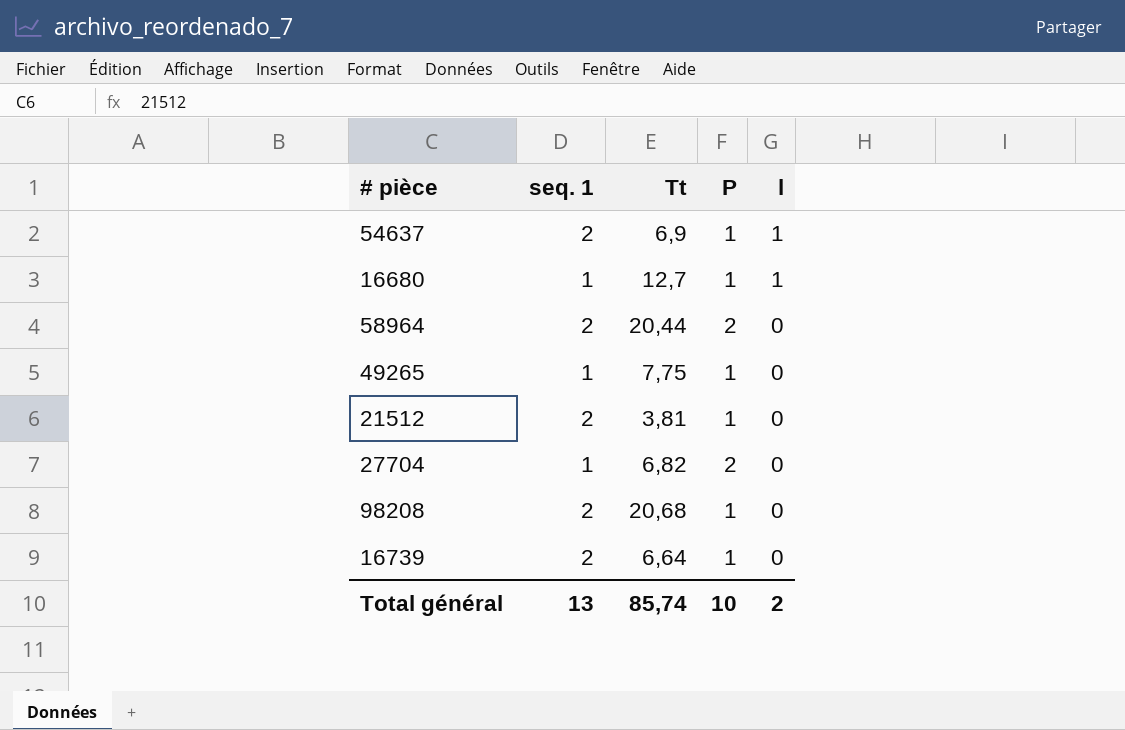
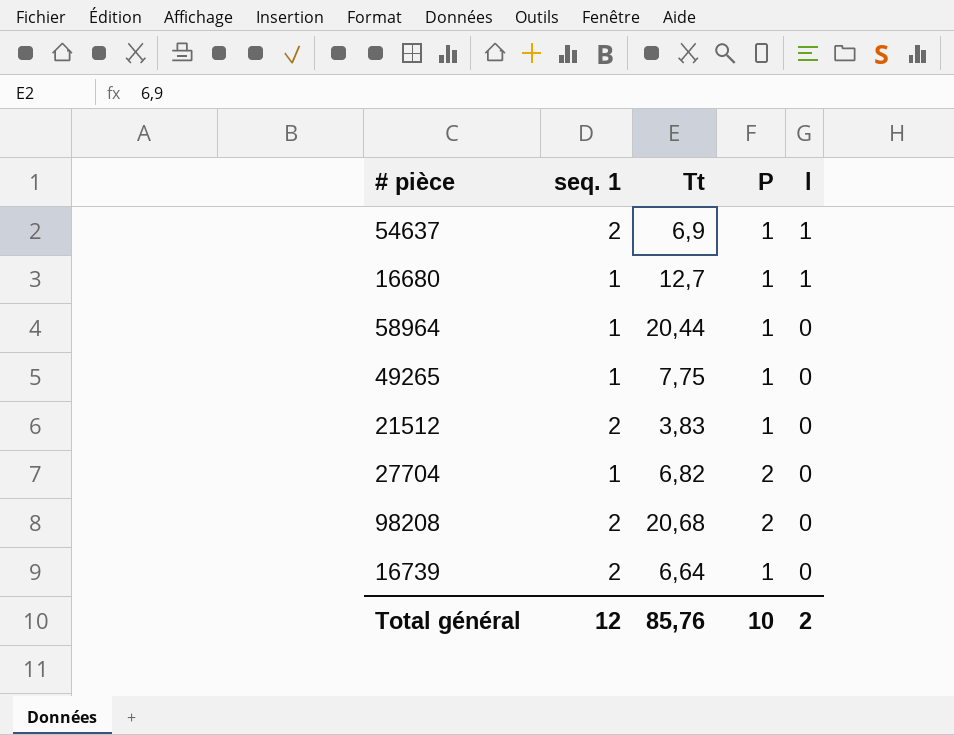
58964 | seq. 1: 2 -> 1
58964 | P: 2 -> 1
21512 | Tt: 3,81 -> 3,83
98208 | P: 1 -> 2
Total général | seq. 1: 13 -> 12
Total général | Tt: 85,74 -> 85,76

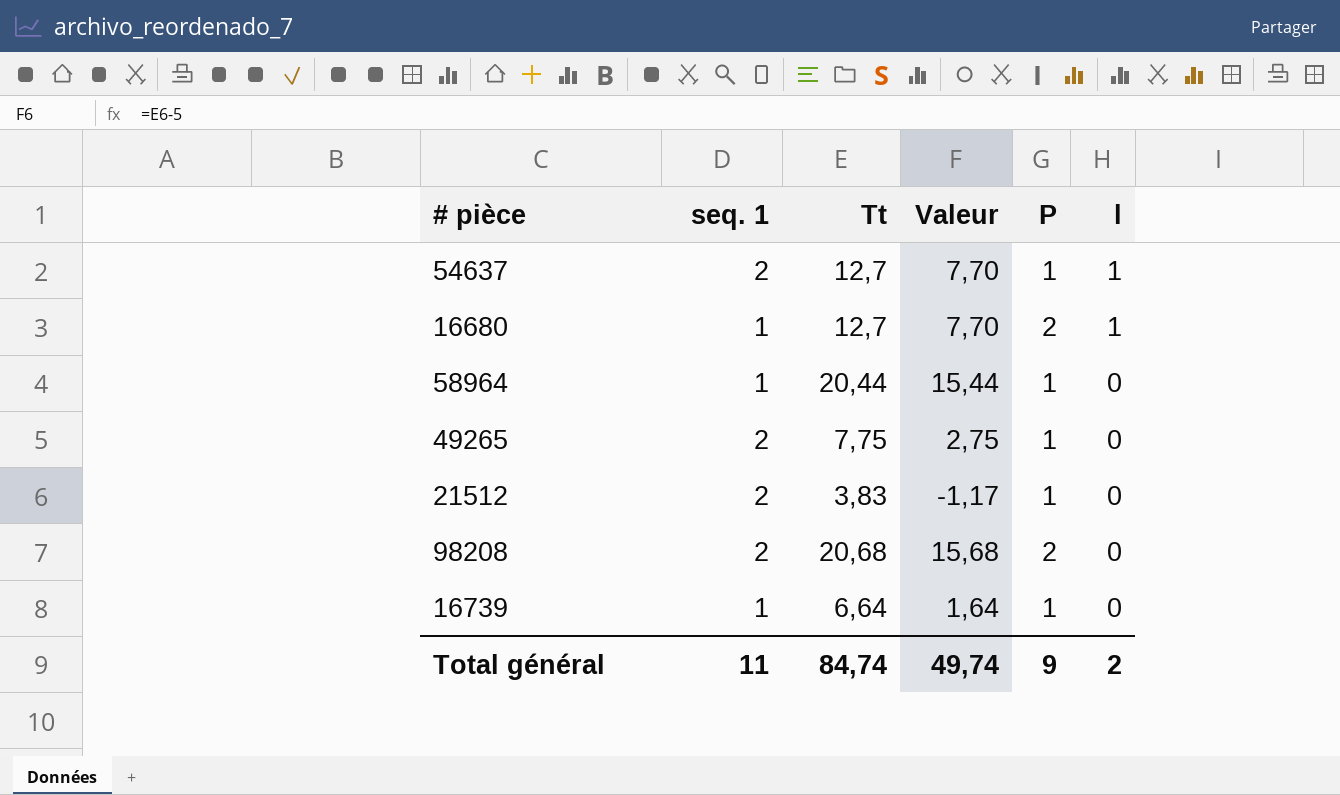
column Valeur | formula: none -> [Tt] - 5
row 27704: 1 | 6,82 | 2 | 0 -> none
54637 | Tt: 6,9 -> 12,7
16680 | P: 1 -> 2
49265 | seq. 1: 1 -> 2
16739 | seq. 1: 2 -> 1
Total général | seq. 1: 12 -> 11
Total général | Tt: 85,76 -> 84,74
Total général | P: 10 -> 9

